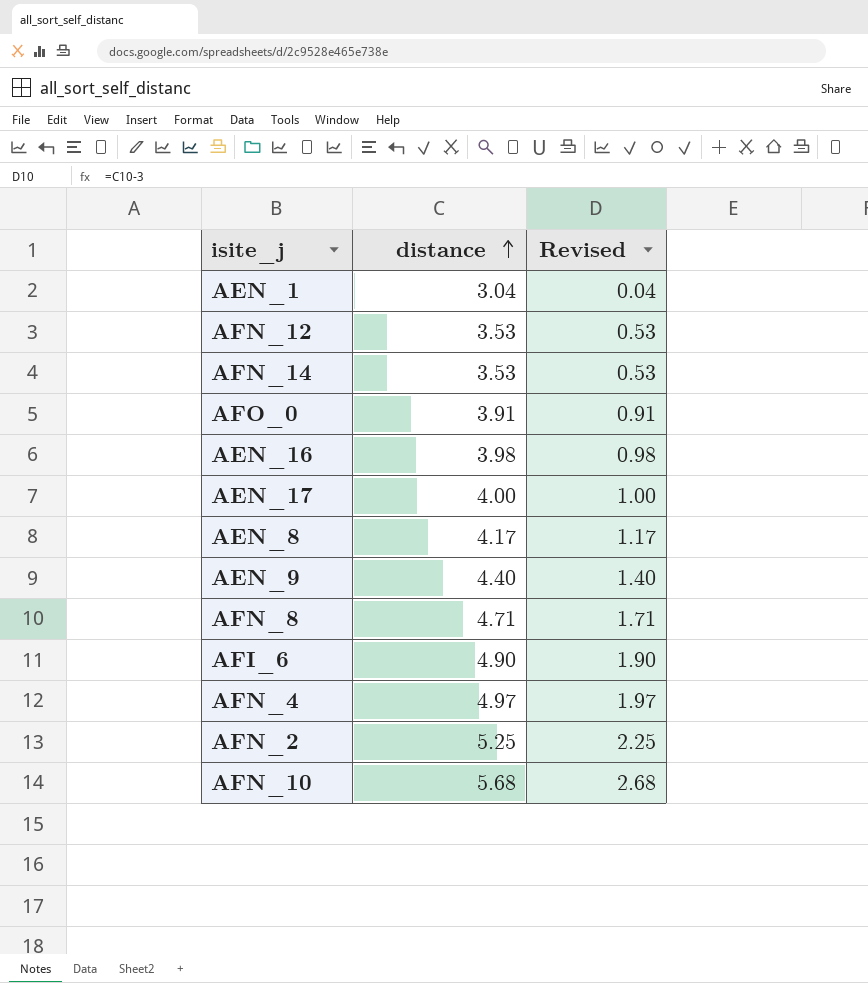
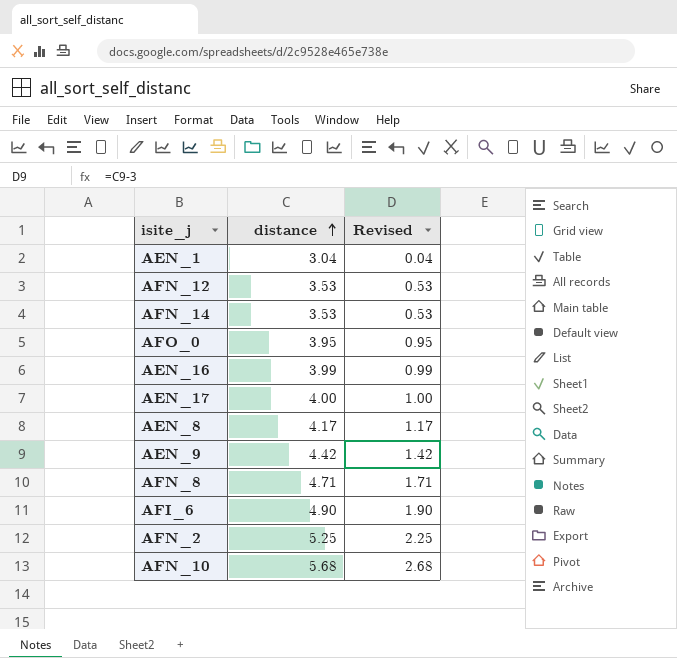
row AFN_4: 4.97 | 1.97 -> none
AFO_0 | distance: 3.91 -> 3.95
AFO_0 | Revised: 0.91 -> 0.95
AEN_16 | distance: 3.98 -> 3.99
AEN_16 | Revised: 0.98 -> 0.99
AEN_9 | distance: 4.40 -> 4.42
AEN_9 | Revised: 1.40 -> 1.42

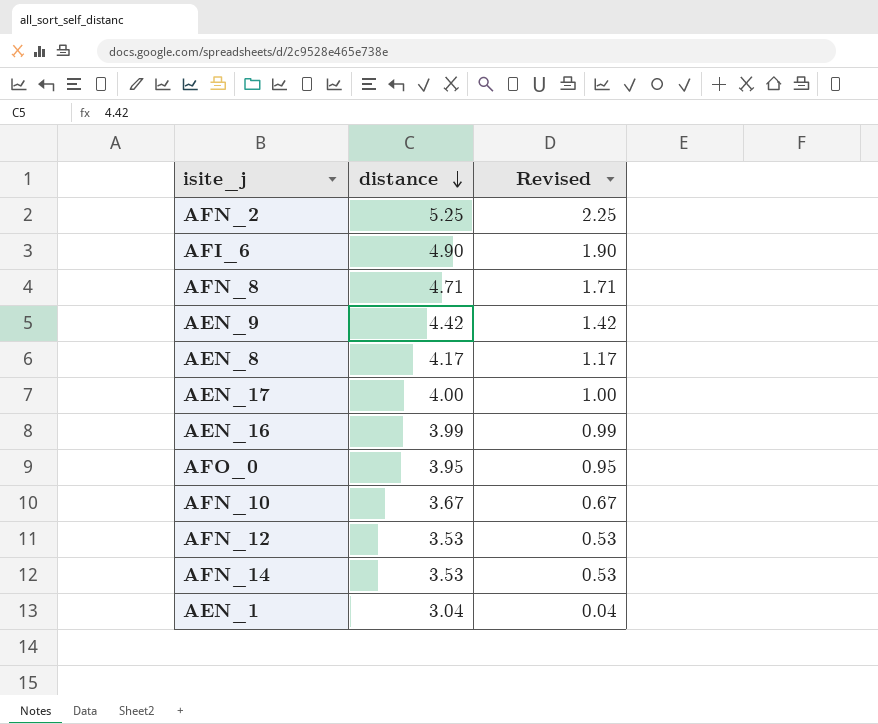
row order: distance ascending -> distance descending
AFN_10 | distance: 5.68 -> 3.67
AFN_10 | Revised: 2.68 -> 0.67

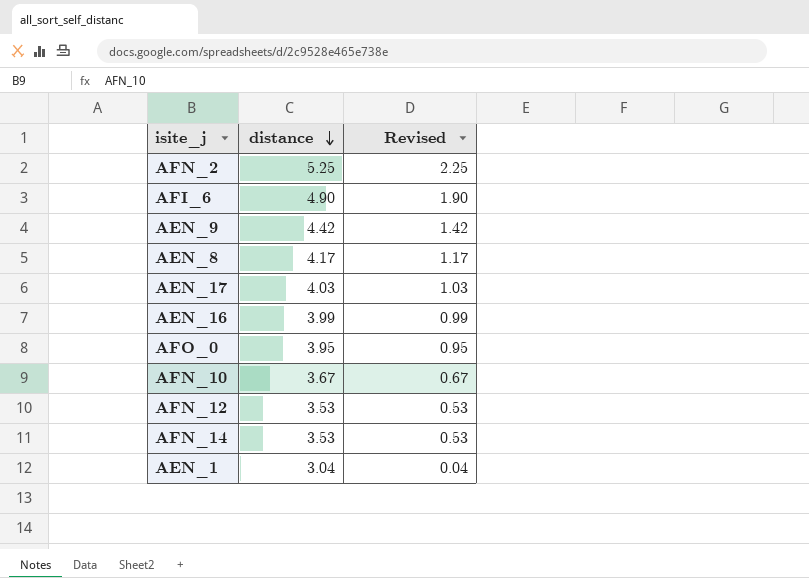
row AFN_8: 4.71 | 1.71 -> none
AEN_17 | distance: 4.00 -> 4.03
AEN_17 | Revised: 1.00 -> 1.03

